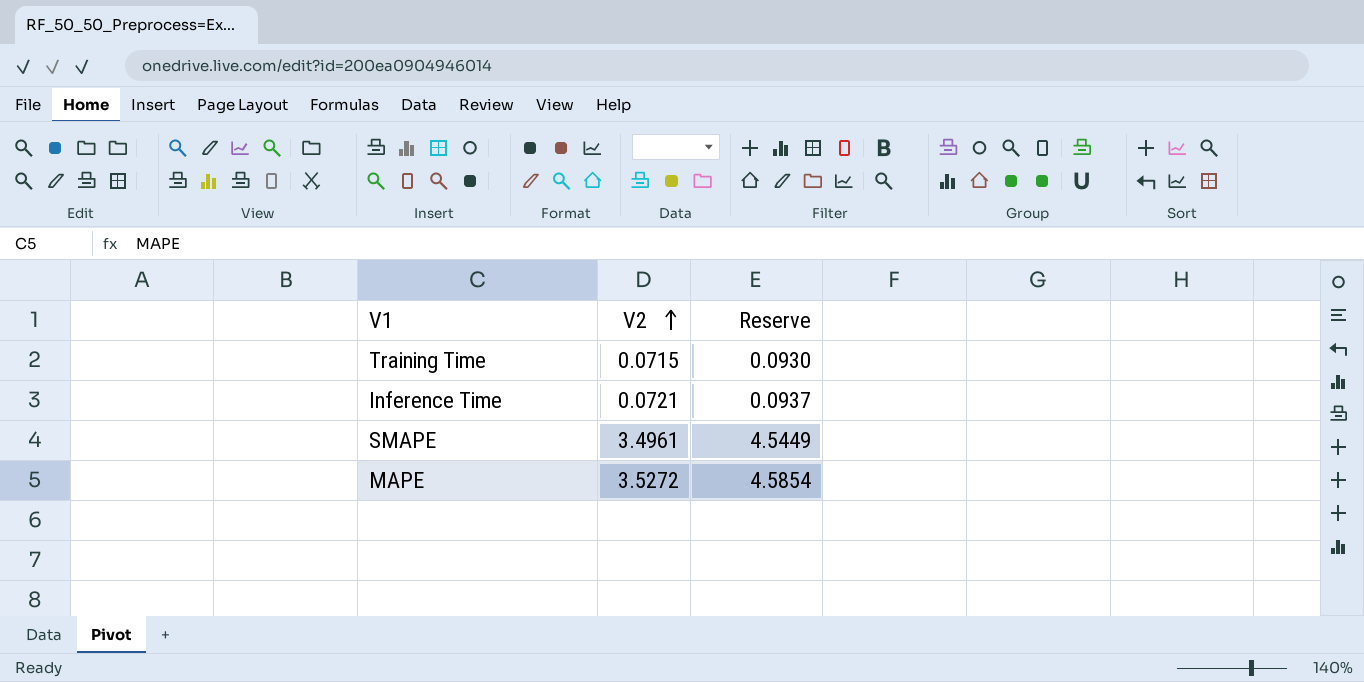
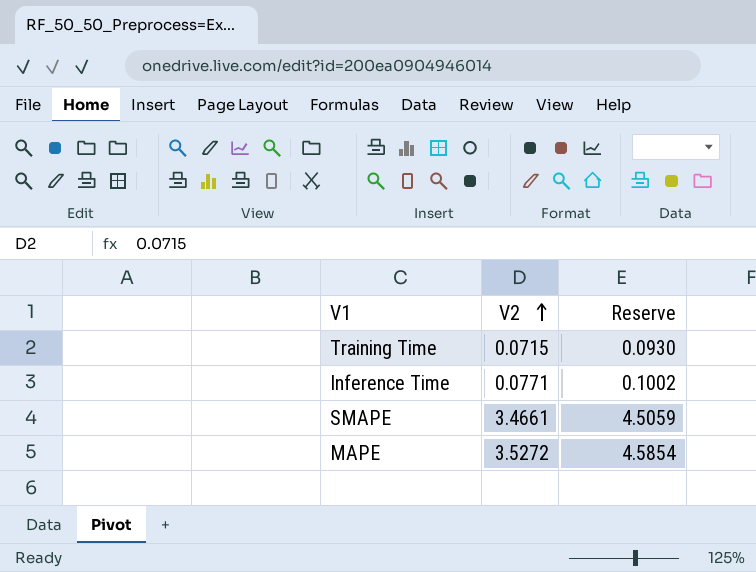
Inference Time | V2: 0.0721 -> 0.0771
Inference Time | Reserve: 0.0937 -> 0.1002
SMAPE | V2: 3.4961 -> 3.4661
SMAPE | Reserve: 4.5449 -> 4.5059

